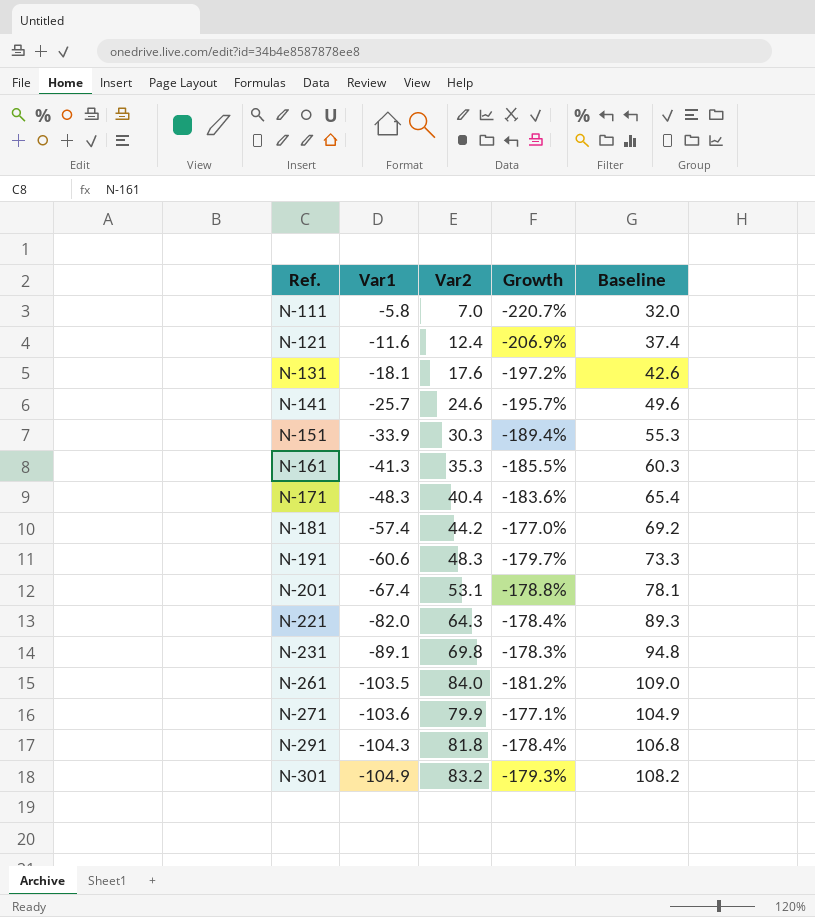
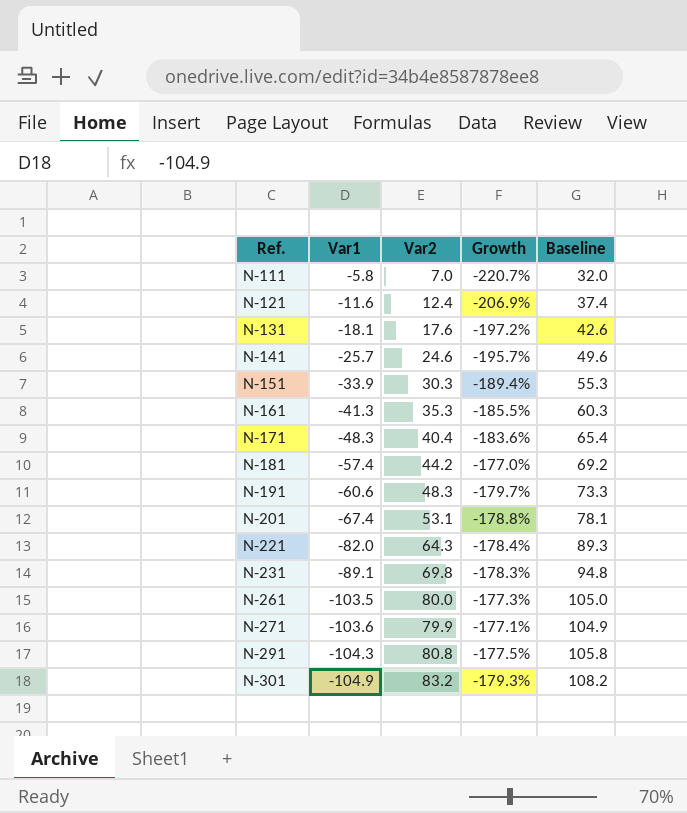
N-261 | Var2: 84.0 -> 80.0
N-261 | Growth: -181.2% -> -177.3%
N-261 | Baseline: 109.0 -> 105.0
N-291 | Var2: 81.8 -> 80.8
N-291 | Growth: -178.4% -> -177.5%
N-291 | Baseline: 106.8 -> 105.8

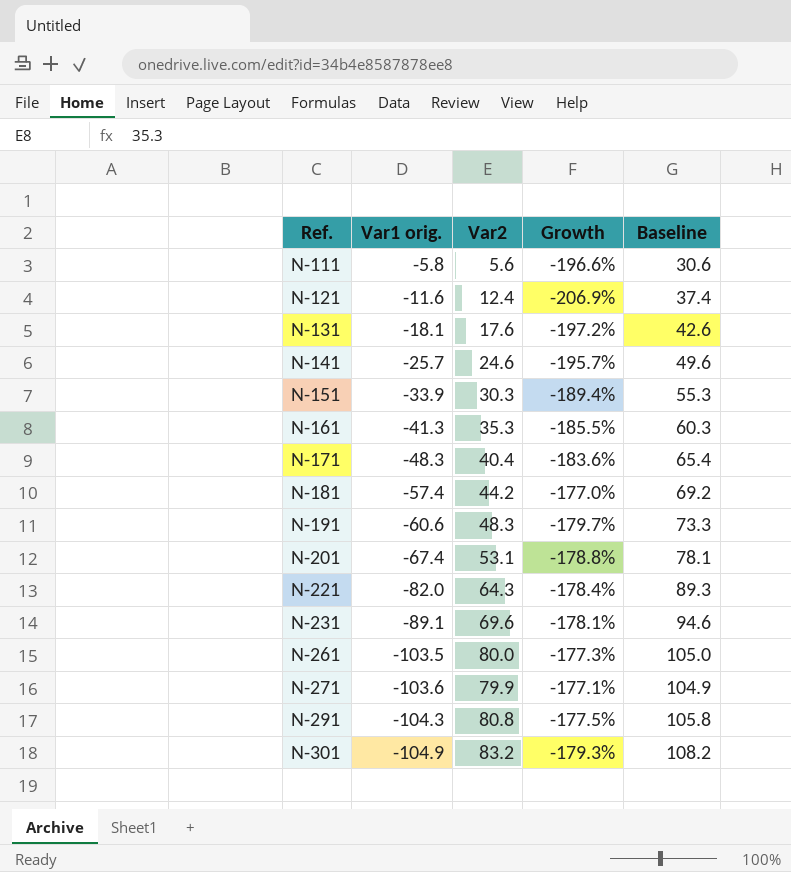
column name: Var1 -> Var1 orig.
N-111 | Var2: 7.0 -> 5.6
N-111 | Growth: -220.7% -> -196.6%
N-111 | Baseline: 32.0 -> 30.6
N-231 | Var2: 69.8 -> 69.6
N-231 | Growth: -178.3% -> -178.1%
N-231 | Baseline: 94.8 -> 94.6

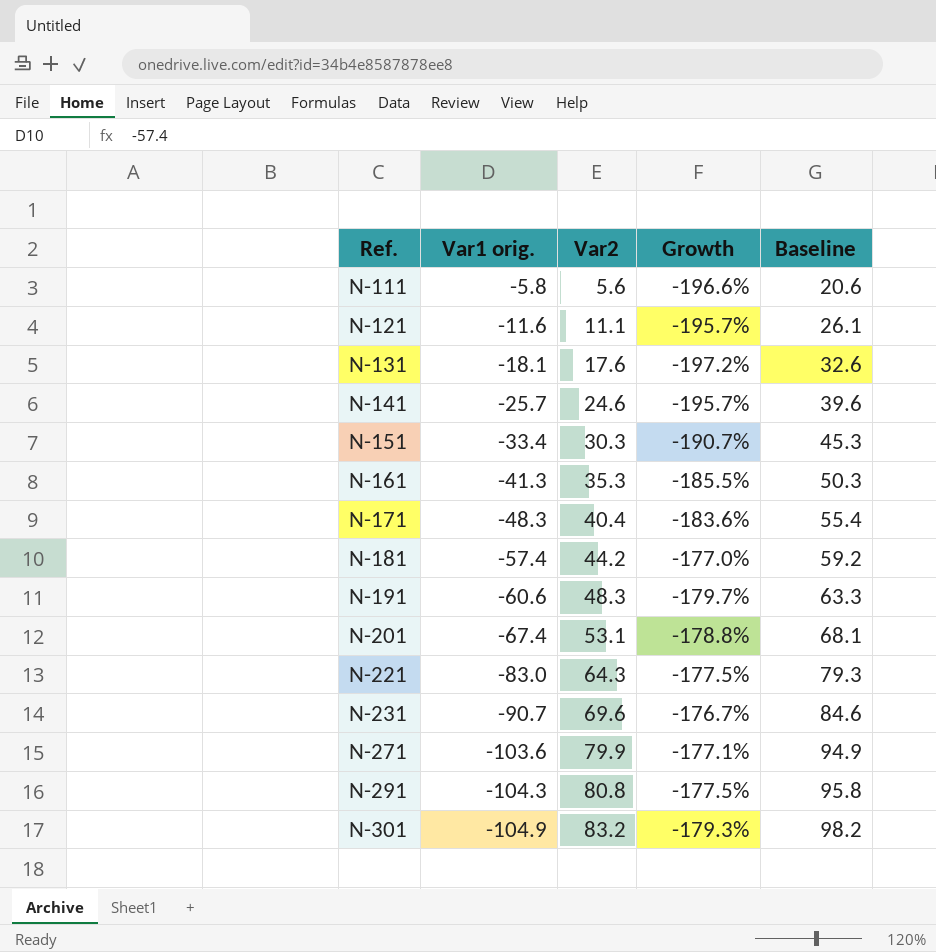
column Baseline | formula: [Var2] + 25 -> [Var2] + 15
row N-261: -103.5 | 80.0 | -177.3% | 105.0 -> none
N-121 | Var2: 12.4 -> 11.1
N-121 | Growth: -206.9% -> -195.7%
N-151 | Var1 orig.: -33.9 -> -33.4
N-151 | Growth: -189.4% -> -190.7%
N-221 | Var1 orig.: -82.0 -> -83.0
N-221 | Growth: -178.4% -> -177.5%
N-231 | Var1 orig.: -89.1 -> -90.7
N-231 | Growth: -178.1% -> -176.7%

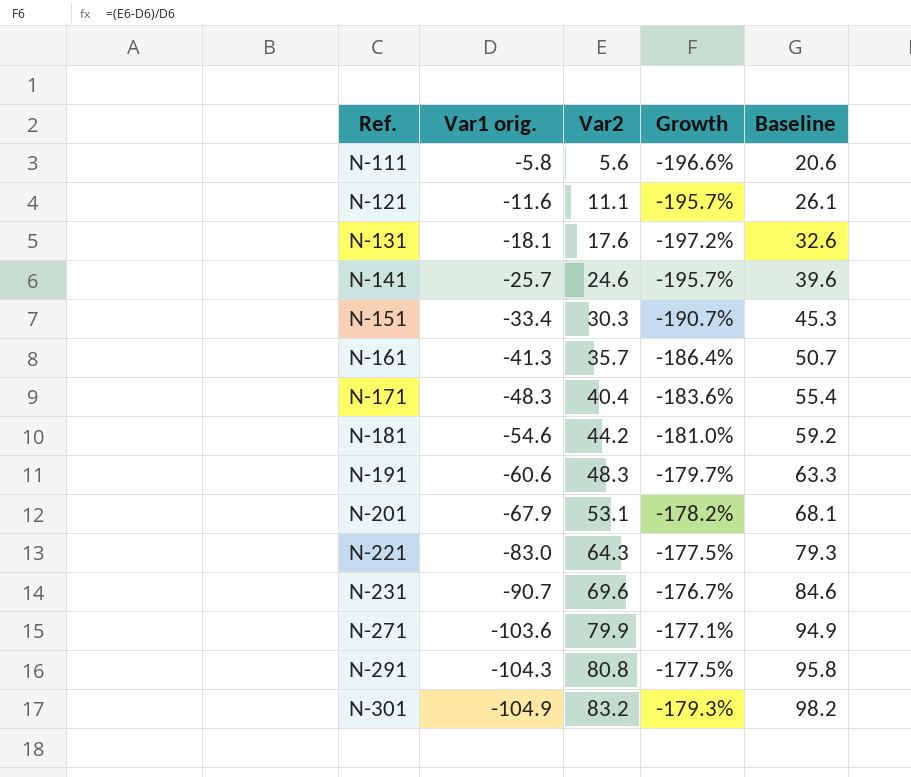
N-161 | Var2: 35.3 -> 35.7
N-161 | Growth: -185.5% -> -186.4%
N-161 | Baseline: 50.3 -> 50.7
N-181 | Var1 orig.: -57.4 -> -54.6
N-181 | Growth: -177.0% -> -181.0%
N-201 | Var1 orig.: -67.4 -> -67.9
N-201 | Growth: -178.8% -> -178.2%

